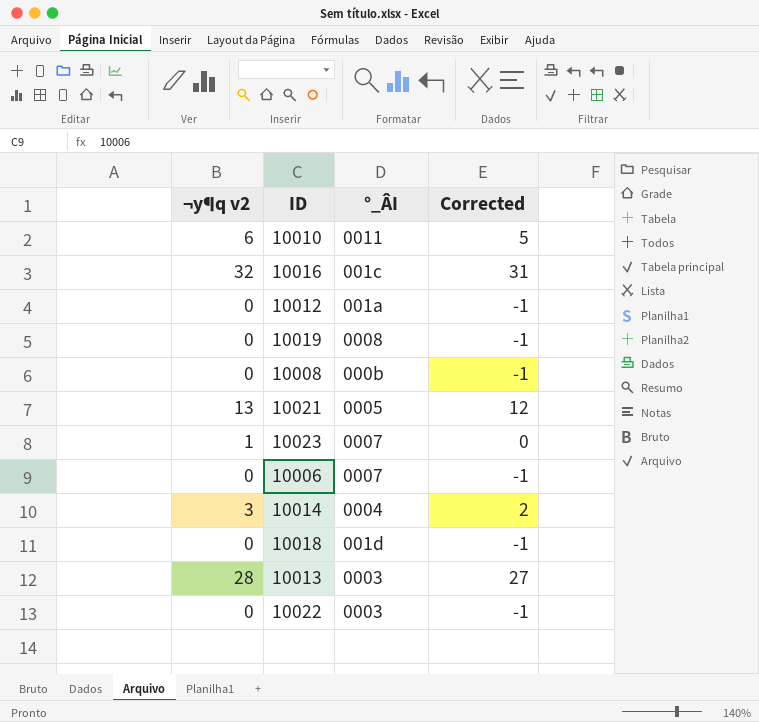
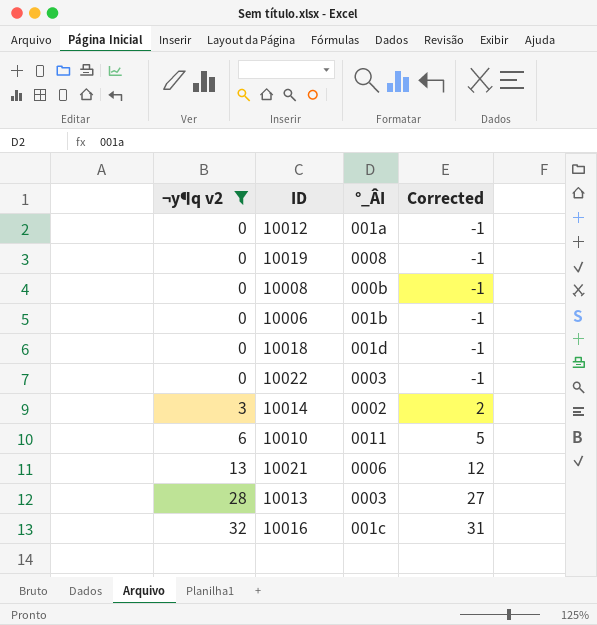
filter: none -> ¬y¶q v2 != 1
row order: none -> ¬y¶q v2 ascending
10006 | °_ÂI: 0007 -> 001b
10014 | °_ÂI: 0004 -> 0002
10021 | °_ÂI: 0005 -> 0006

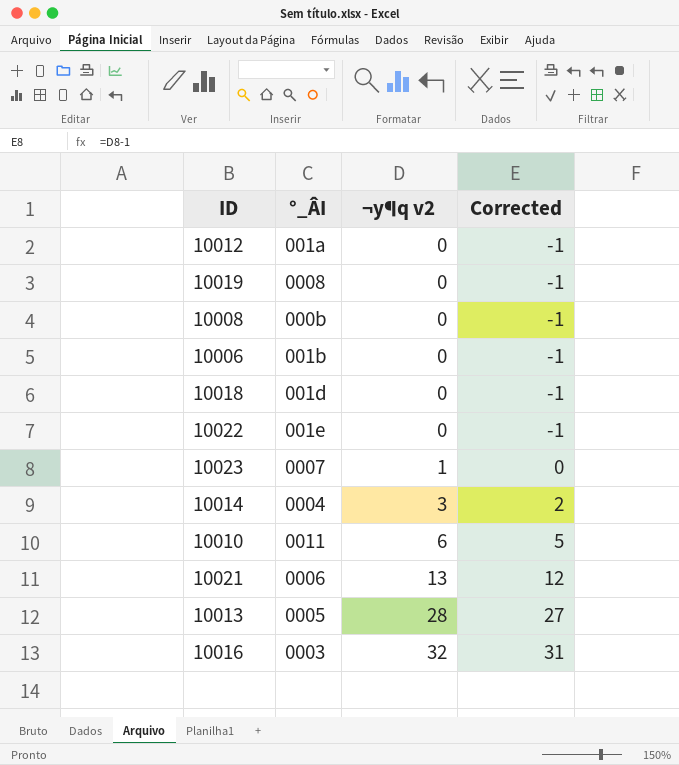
filter: ¬y¶q v2 != 1 -> none
column ¬y¶q v2 | position: 1 -> 3
10022 | °_ÂI: 0003 -> 001e
10014 | °_ÂI: 0002 -> 0004
10013 | °_ÂI: 0003 -> 0005
10016 | °_ÂI: 001c -> 0003

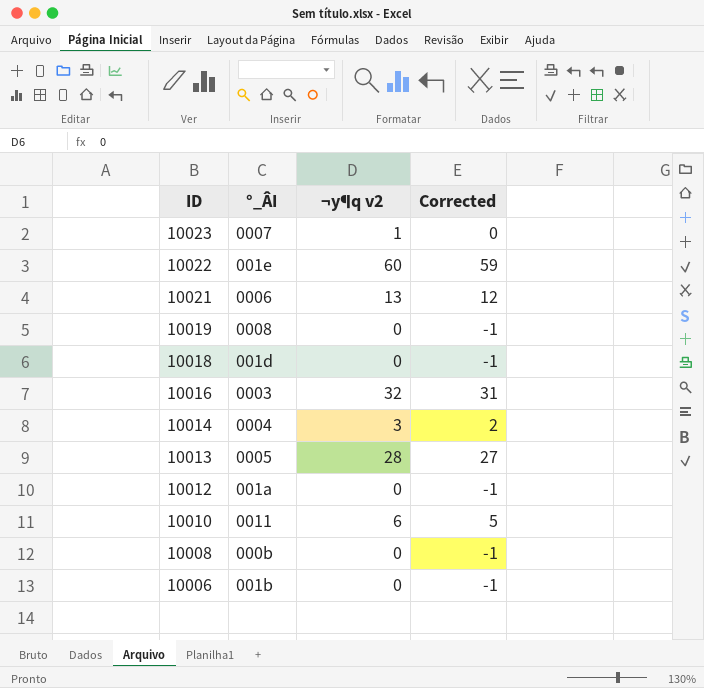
row order: ¬y¶q v2 ascending -> ID descending
10022 | ¬y¶q v2: 0 -> 60
10022 | Corrected: -1 -> 59

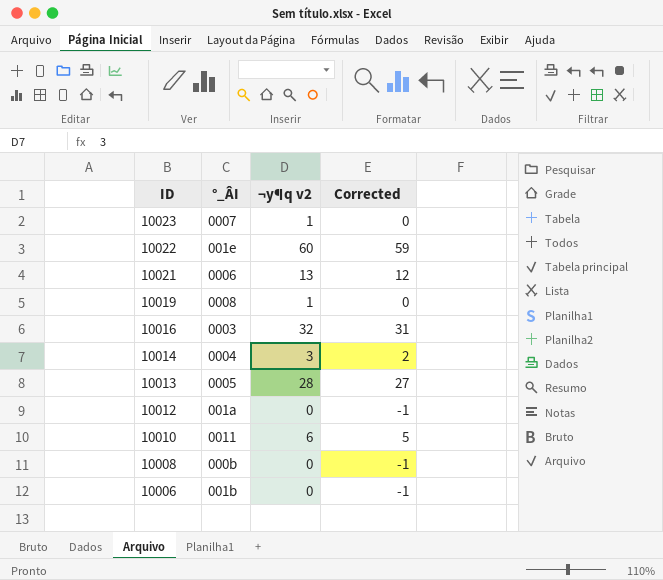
row 10018: 001d | 0 | -1 -> none
10019 | ¬y¶q v2: 0 -> 1
10019 | Corrected: -1 -> 0

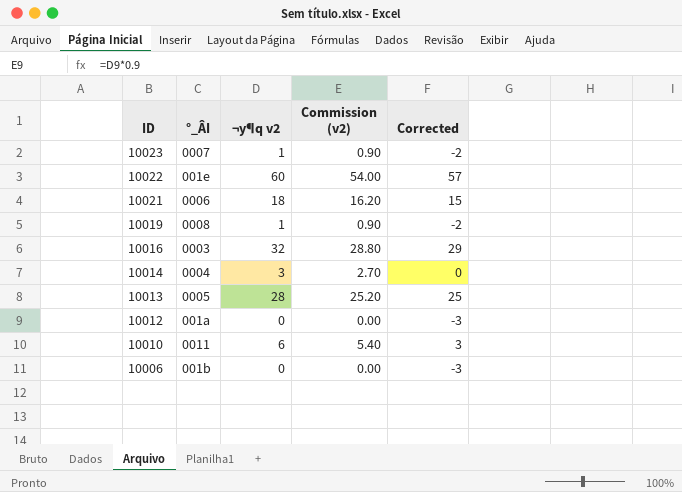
column Commission (v2) | formula: none -> [¬y¶q v2] * 0.9
column Corrected | formula: [¬y¶q v2] - 1 -> [¬y¶q v2] - 3
row 10008: 000b | 0 | -1 -> none
10021 | ¬y¶q v2: 13 -> 18

